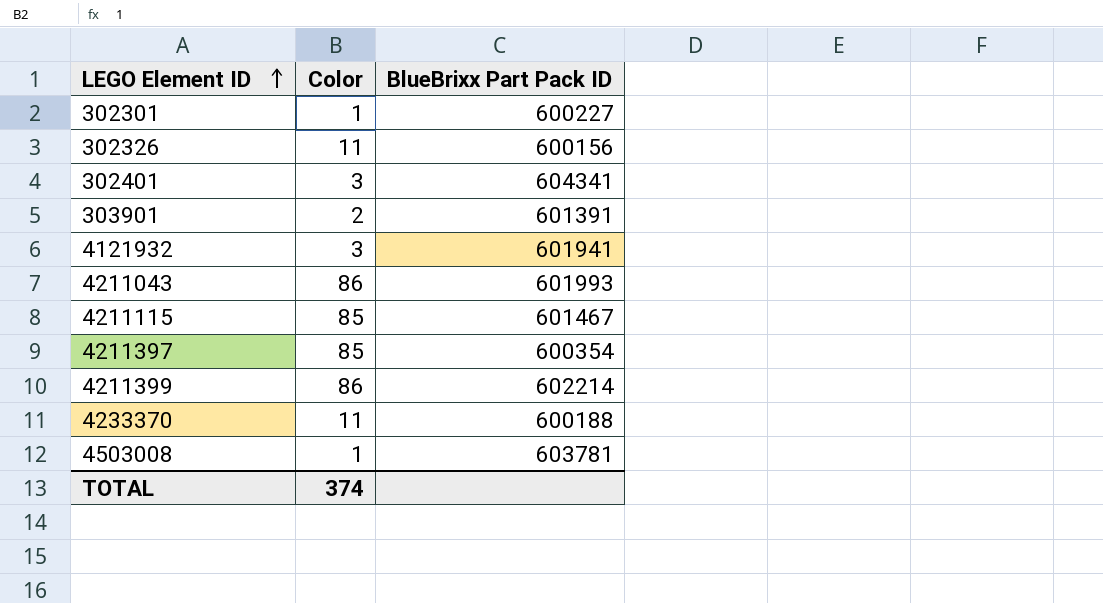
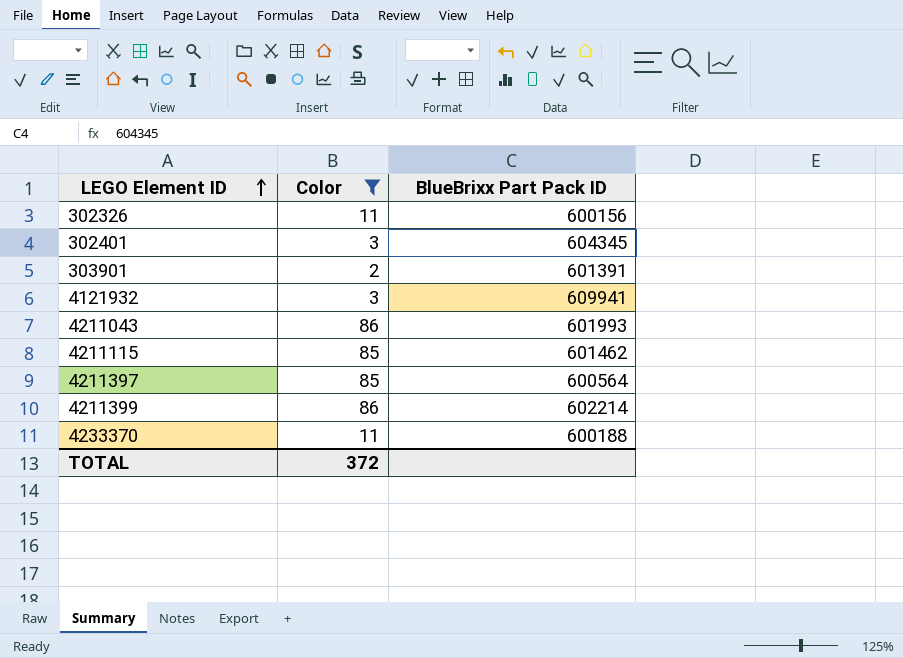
filter: none -> Color != 1
302401 | BlueBrixx Part Pack ID: 604341 -> 604345
4121932 | BlueBrixx Part Pack ID: 601941 -> 609941
4211115 | BlueBrixx Part Pack ID: 601467 -> 601462
4211397 | BlueBrixx Part Pack ID: 600354 -> 600564
TOTAL | Color: 374 -> 372

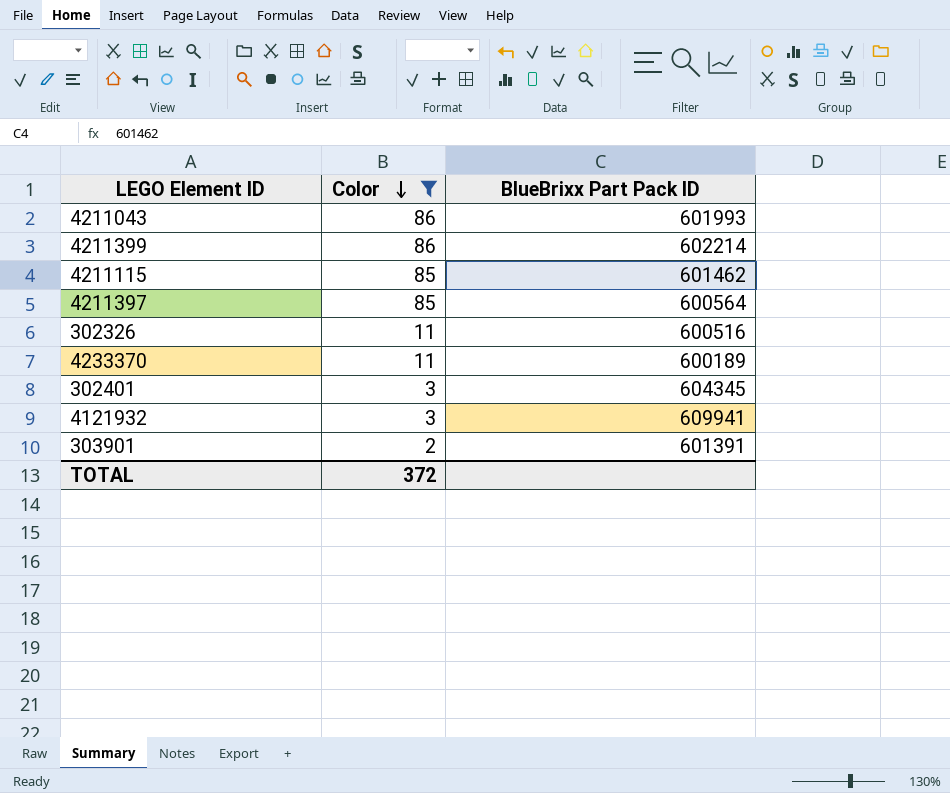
row order: LEGO Element ID ascending -> Color descending
302326 | BlueBrixx Part Pack ID: 600156 -> 600516
4233370 | BlueBrixx Part Pack ID: 600188 -> 600189

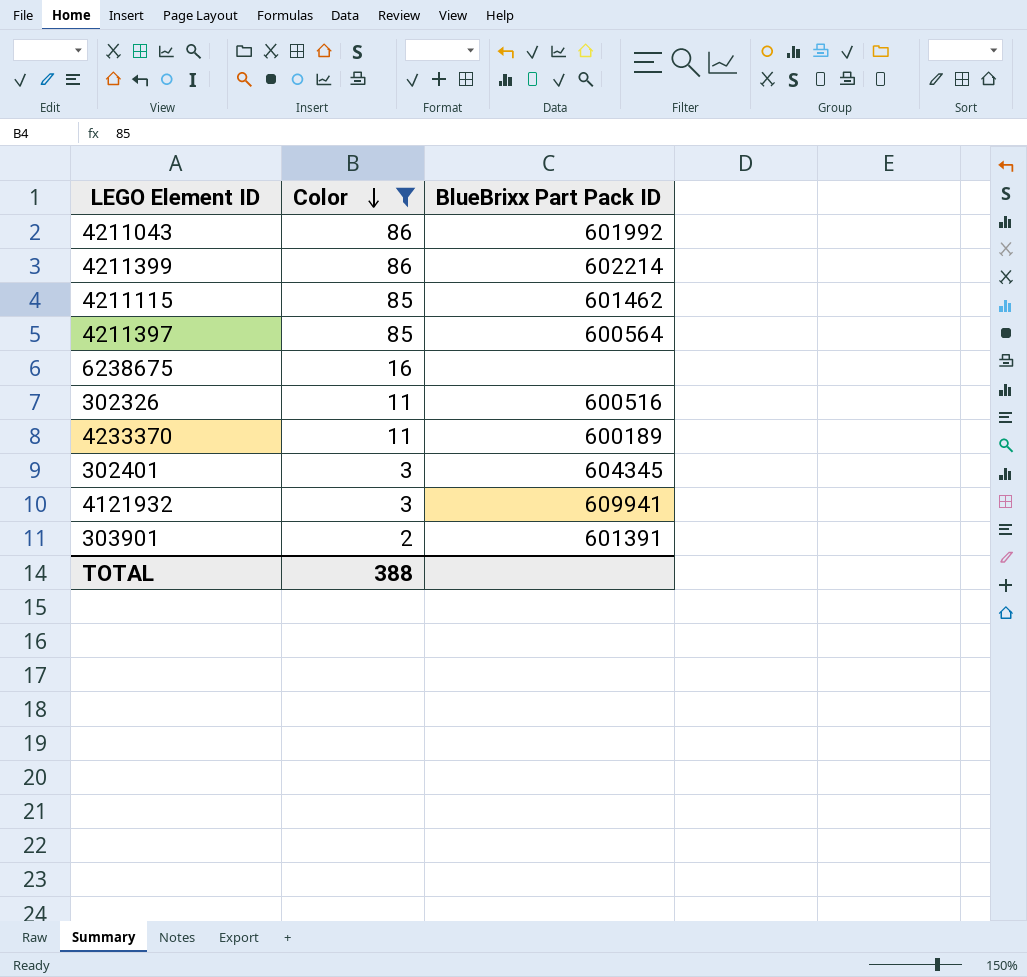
4211043 | BlueBrixx Part Pack ID: 601993 -> 601992
row 6238675: none -> 16 | none
TOTAL | Color: 372 -> 388

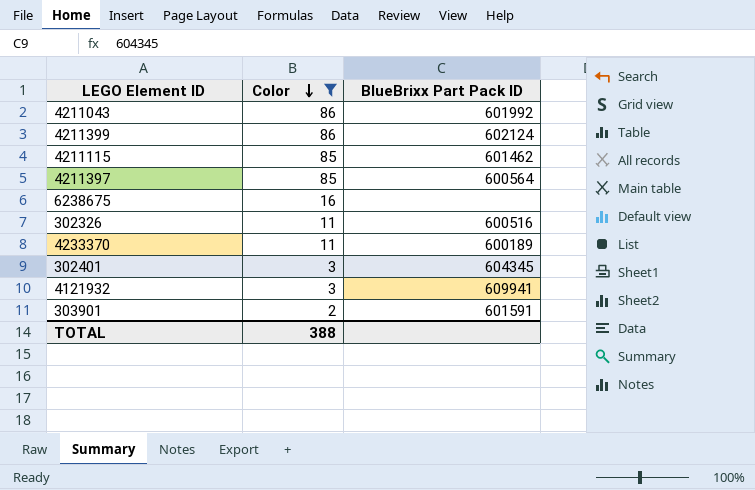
4211399 | BlueBrixx Part Pack ID: 602214 -> 602124
303901 | BlueBrixx Part Pack ID: 601391 -> 601591

